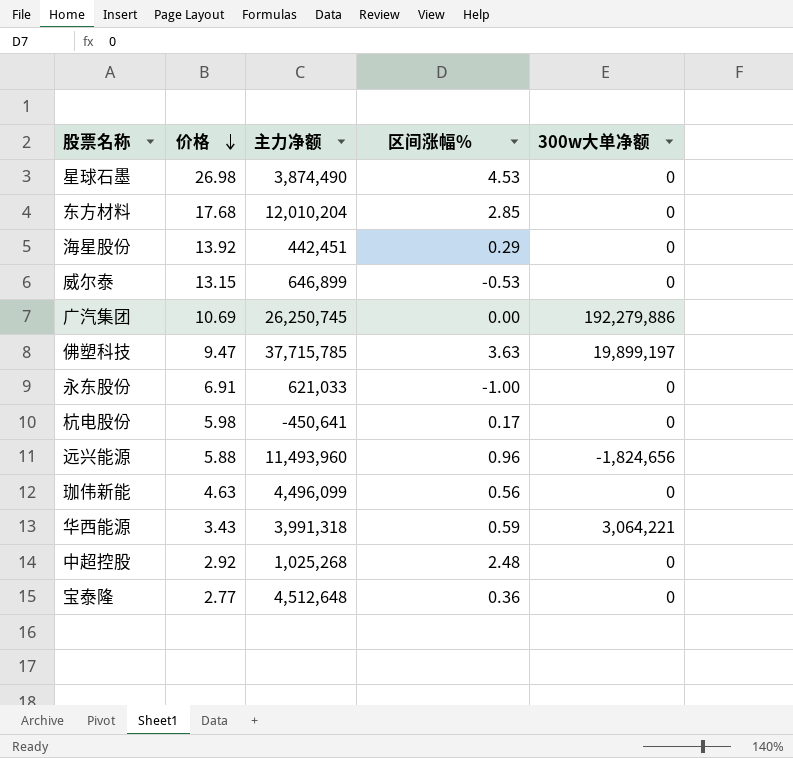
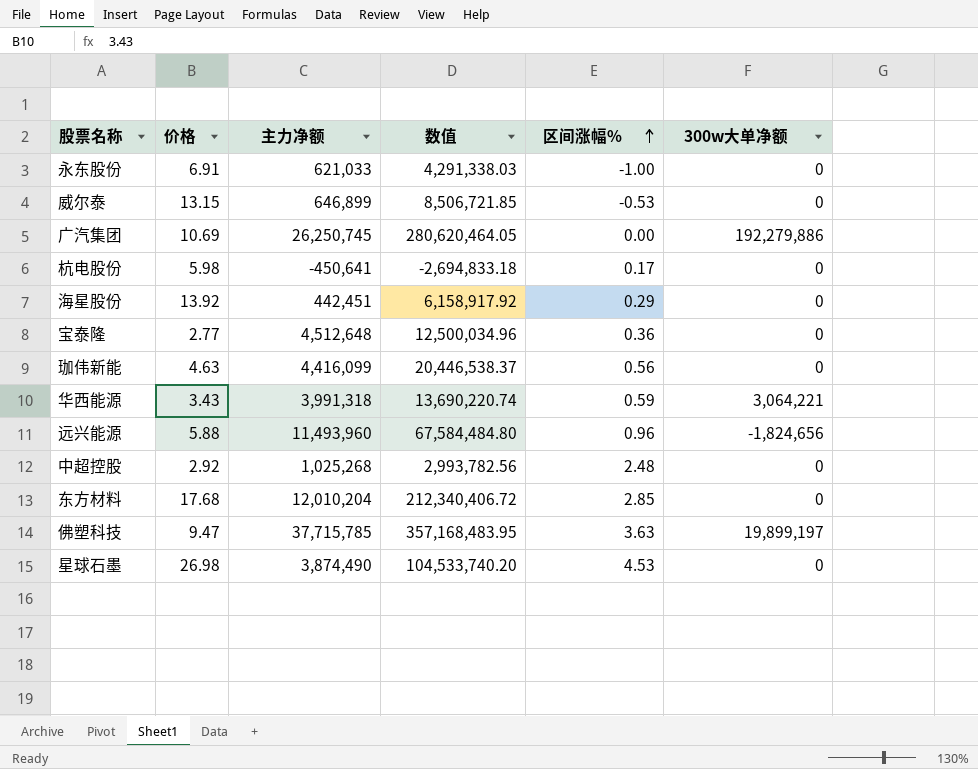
row order: 价格 descending -> 区间涨幅% ascending
column 数值 | formula: none -> [价格] * [主力净额]
珈伟新能 | 主力净额: 4,496,099 -> 4,416,099

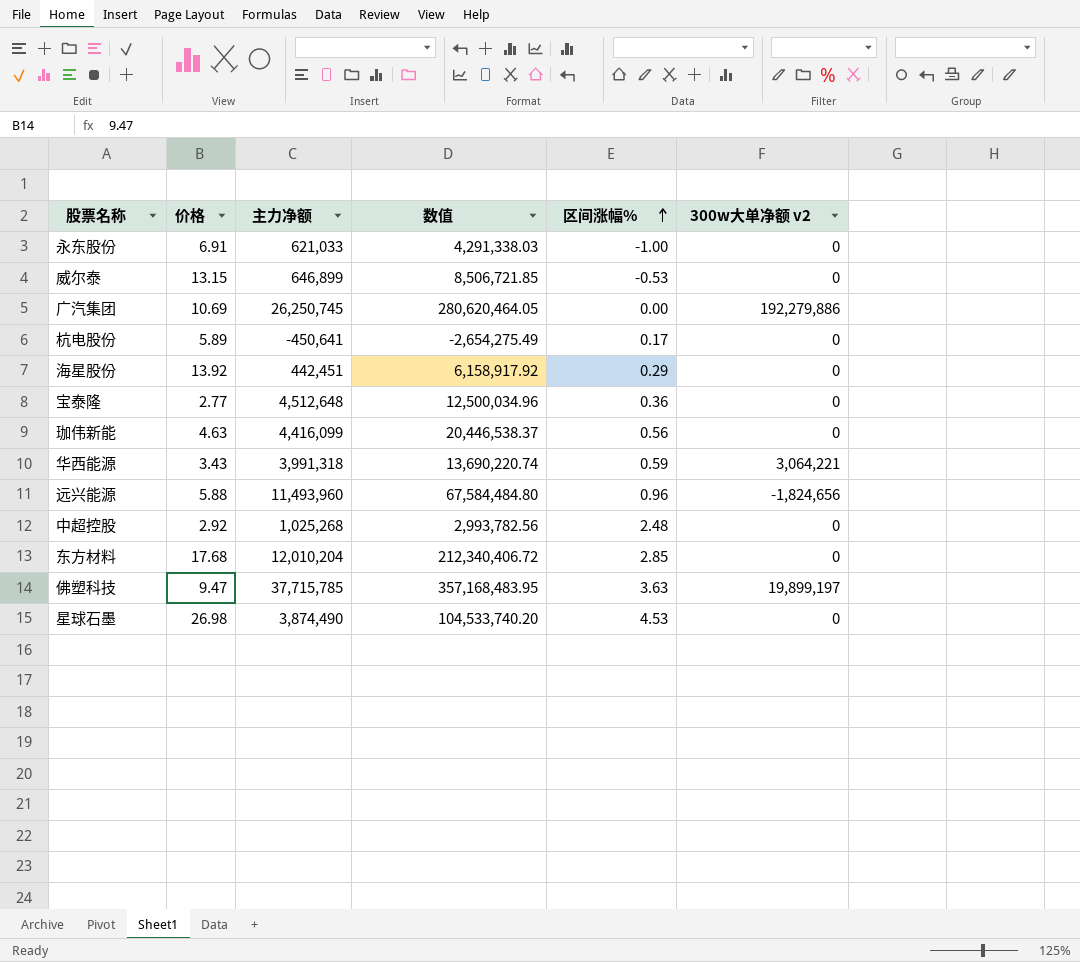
column name: 300w大单净额 -> 300w大单净额 v2
杭电股份 | 价格: 5.98 -> 5.89
杭电股份 | 数值: -2,694,833.18 -> -2,654,275.49

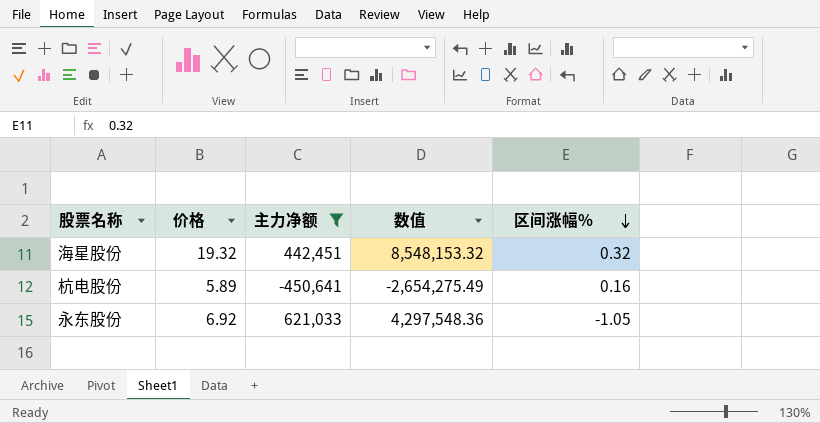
filter: none -> 主力净额 <= 621,033
row order: 区间涨幅% ascending -> 区间涨幅% descending
column 300w大单净额 v2 | position: 6 -> none
海星股份 | 价格: 13.92 -> 19.32
海星股份 | 数值: 6,158,917.92 -> 8,548,153.32
海星股份 | 区间涨幅%: 0.29 -> 0.32
杭电股份 | 区间涨幅%: 0.17 -> 0.16
永东股份 | 价格: 6.91 -> 6.92
永东股份 | 数值: 4,291,338.03 -> 4,297,548.36
永东股份 | 区间涨幅%: -1.00 -> -1.05

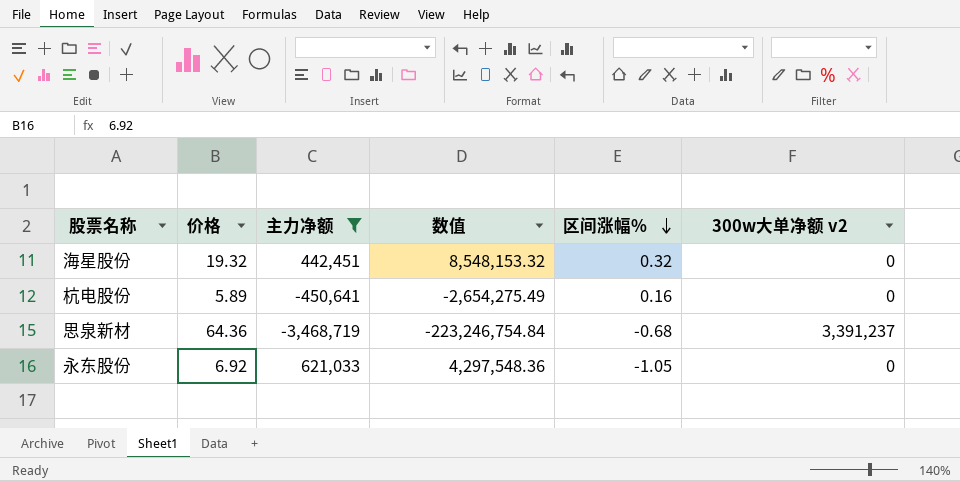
column 300w大单净额 v2 | position: none -> 6
row 思泉新材: none -> 64.36 | -3,468,719 | -223,246,754.84 | -0.68 | 3,391,237

